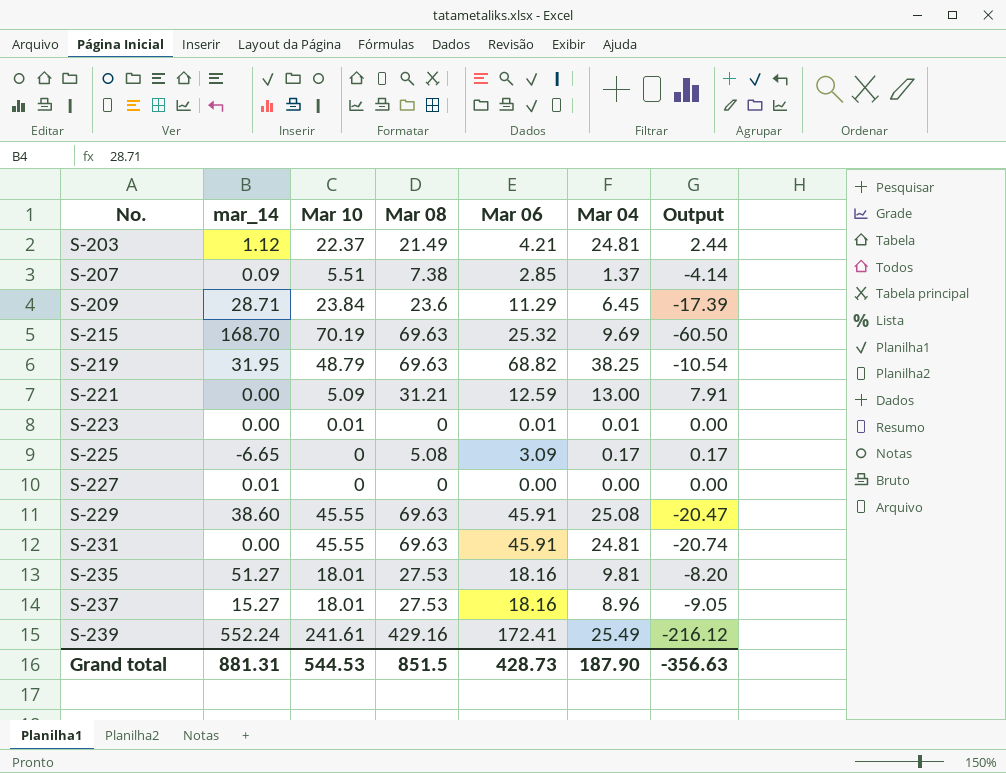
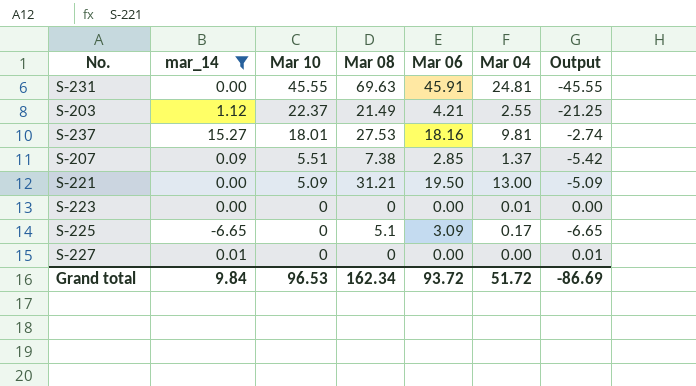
filter: none -> mar_14 <= 15.27
row order: No. ascending -> Mar 10 descending
column Output | formula: [Mar 04] - [Mar 10] -> [mar_14] - [Mar 10]
S-203 | Mar 04: 24.81 -> 2.55
S-237 | Mar 04: 8.96 -> 9.81
S-221 | Mar 06: 12.59 -> 19.50
S-223 | Mar 10: 0.01 -> 0
S-223 | Mar 06: 0.01 -> 0.00
S-225 | Mar 08: 5.08 -> 5.1
Grand total | mar_14: 881.31 -> 9.84
Grand total | Mar 10: 544.53 -> 96.53
Grand total | Mar 08: 851.5 -> 162.34
Grand total | Mar 06: 428.73 -> 93.72
Grand total | Mar 04: 187.90 -> 51.72
Grand total | Output: -356.63 -> -86.69

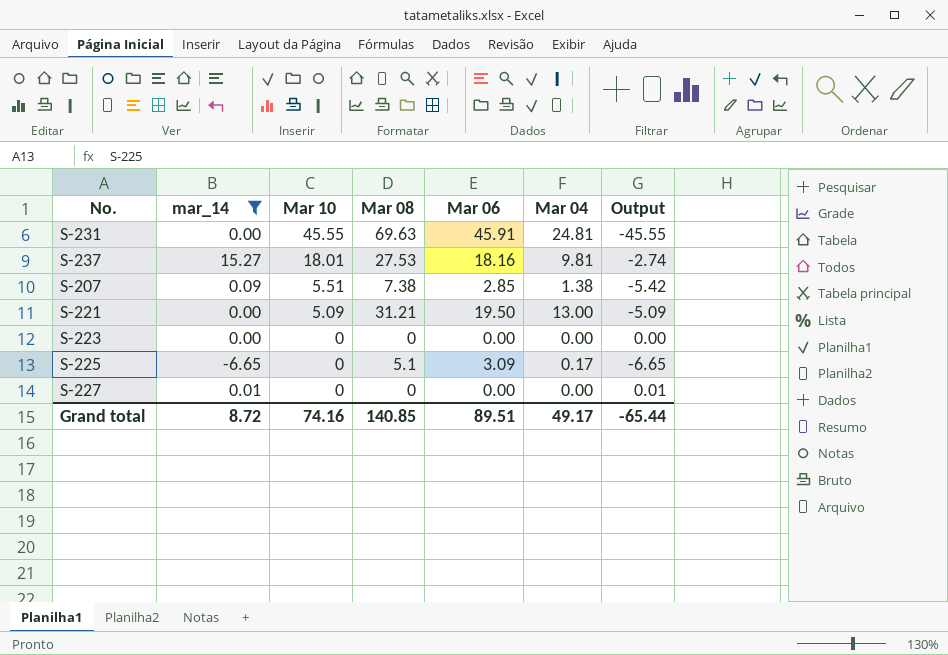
row S-203: 1.12 | 22.37 | 21.49 | 4.21 | 2.55 | -21.25 -> none
S-207 | Mar 04: 1.37 -> 1.38
S-223 | Mar 04: 0.01 -> 0.00
Grand total | mar_14: 9.84 -> 8.72
Grand total | Mar 10: 96.53 -> 74.16
Grand total | Mar 08: 162.34 -> 140.85
Grand total | Mar 06: 93.72 -> 89.51
Grand total | Mar 04: 51.72 -> 49.17
Grand total | Output: -86.69 -> -65.44

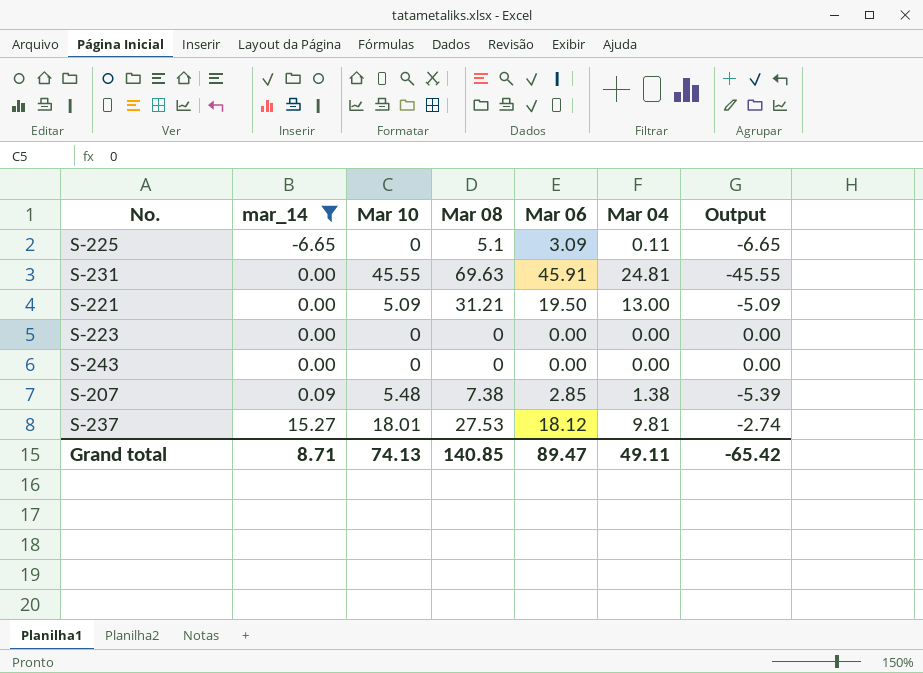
row order: Mar 10 descending -> mar_14 ascending
row S-227: 0.01 | 0 | 0 | 0.00 | 0.00 | 0.01 -> none
S-225 | Mar 04: 0.17 -> 0.11
row S-243: none -> 0.00 | 0 | 0 | 0.00 | 0.00 | 0.00
S-207 | Mar 10: 5.51 -> 5.48
S-207 | Output: -5.42 -> -5.39
S-237 | Mar 06: 18.16 -> 18.12
Grand total | mar_14: 8.72 -> 8.71
Grand total | Mar 10: 74.16 -> 74.13
Grand total | Mar 06: 89.51 -> 89.47
Grand total | Mar 04: 49.17 -> 49.11
Grand total | Output: -65.44 -> -65.42

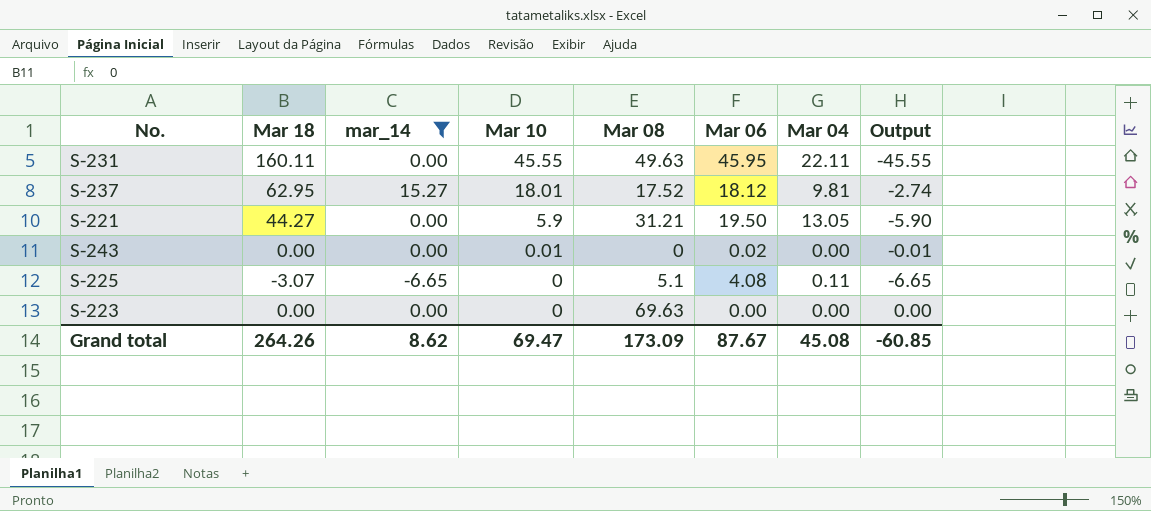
row order: mar_14 ascending -> Mar 10 descending
column Mar 18 | position: none -> 2
row S-207: 0.09 | 5.48 | 7.38 | 2.85 | 1.38 | -5.39 -> none
S-231 | Mar 08: 69.63 -> 49.63
S-231 | Mar 06: 45.91 -> 45.95
S-231 | Mar 04: 24.81 -> 22.11
S-237 | Mar 08: 27.53 -> 17.52
S-221 | Mar 10: 5.09 -> 5.9
S-221 | Mar 04: 13.00 -> 13.05
S-221 | Output: -5.09 -> -5.90
S-243 | Mar 10: 0 -> 0.01
S-243 | Mar 06: 0.00 -> 0.02
S-243 | Output: 0.00 -> -0.01
S-225 | Mar 06: 3.09 -> 4.08
S-223 | Mar 08: 0 -> 69.63
Grand total | mar_14: 8.71 -> 8.62
Grand total | Mar 10: 74.13 -> 69.47
Grand total | Mar 08: 140.85 -> 173.09
Grand total | Mar 06: 89.47 -> 87.67
Grand total | Mar 04: 49.11 -> 45.08
Grand total | Output: -65.42 -> -60.85

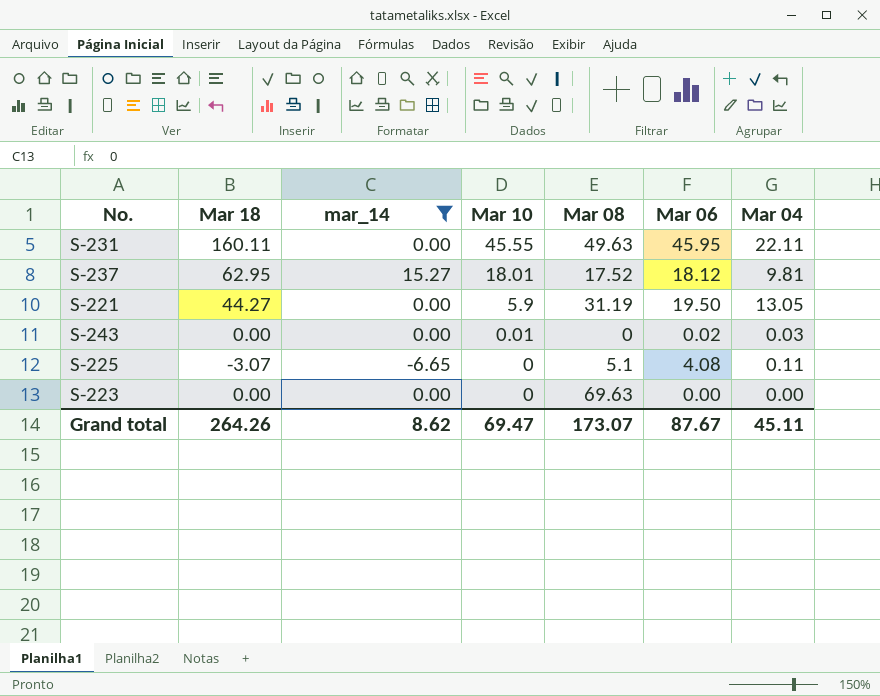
column Output | formula: [mar_14] - [Mar 10] -> none
S-221 | Mar 08: 31.21 -> 31.19
S-243 | Mar 04: 0.00 -> 0.03
Grand total | Mar 08: 173.09 -> 173.07
Grand total | Mar 04: 45.08 -> 45.11

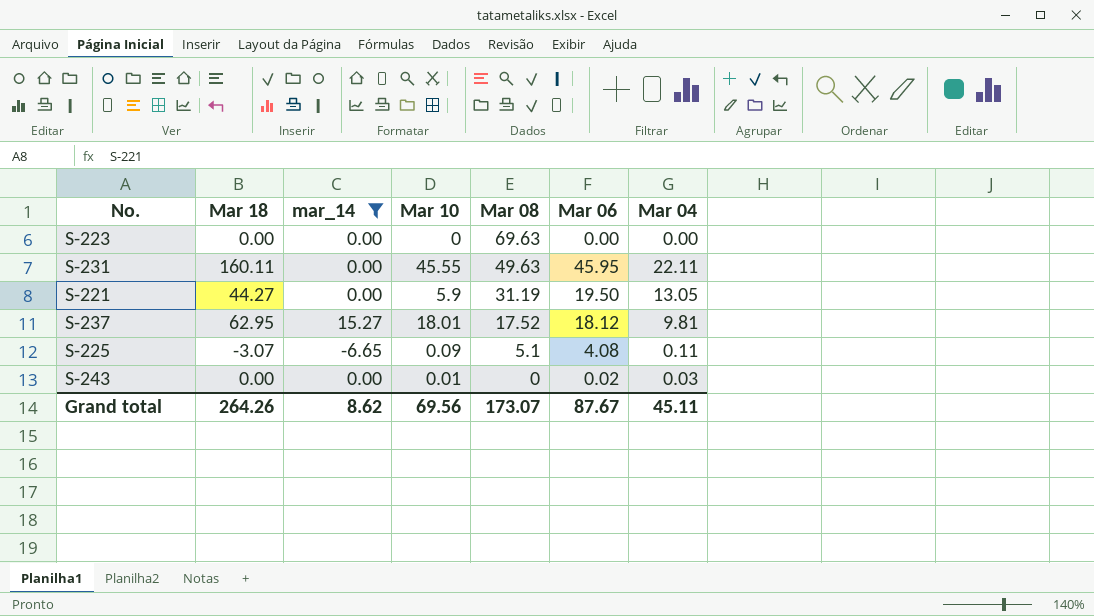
row order: Mar 10 descending -> Mar 08 descending
S-225 | Mar 10: 0 -> 0.09
Grand total | Mar 10: 69.47 -> 69.56

